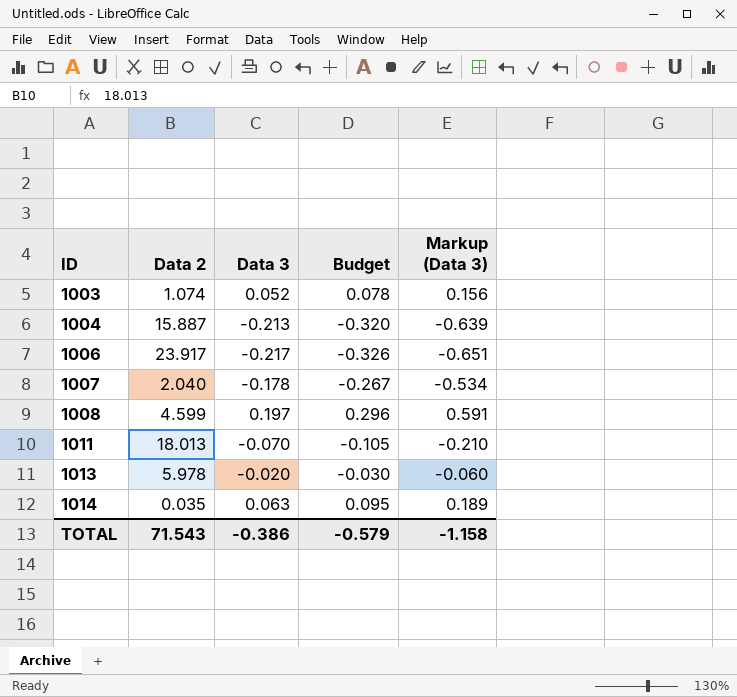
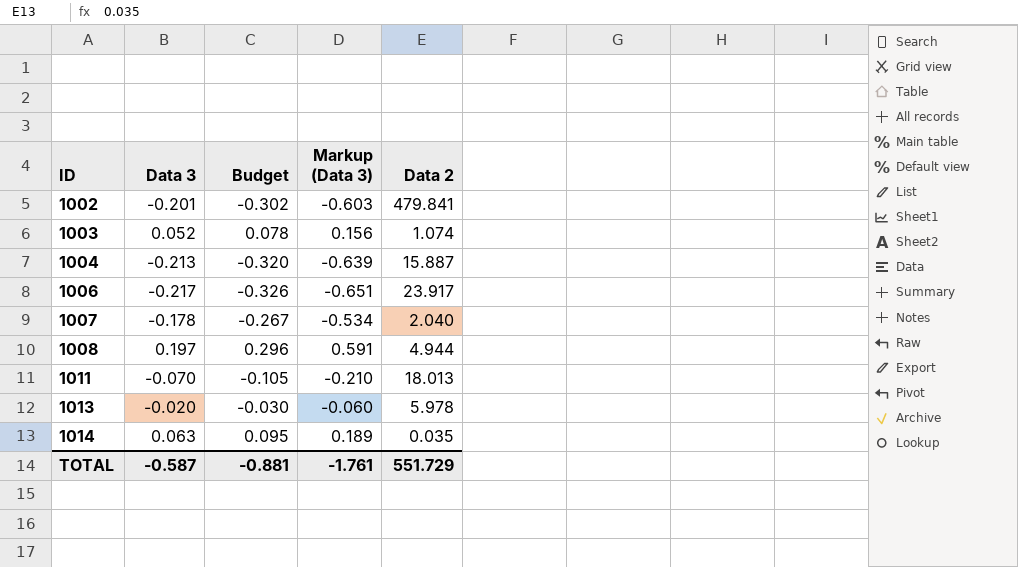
column Data 2 | position: 2 -> 5
row 1002: none -> -0.201 | -0.302 | -0.603 | 479.841
1008 | Data 2: 4.599 -> 4.944
TOTAL | Data 3: -0.386 -> -0.587
TOTAL | Budget: -0.579 -> -0.881
TOTAL | Markup (Data 3): -1.158 -> -1.761
TOTAL | Data 2: 71.543 -> 551.729

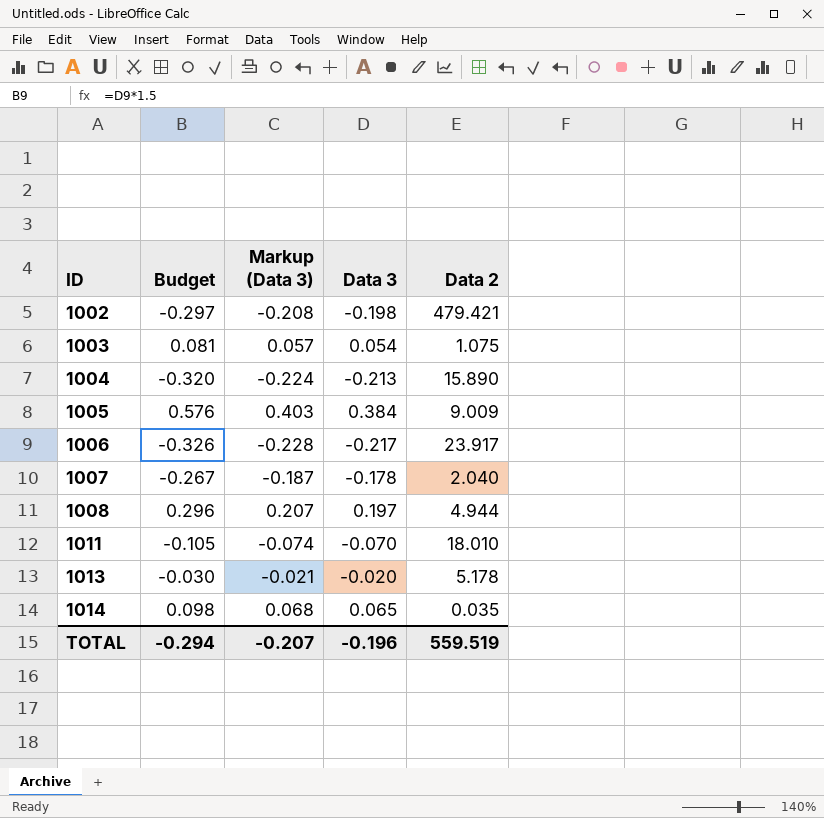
column Markup (Data 3) | formula: [Data 3] * 3 -> [Data 3] * 1.05
column Data 3 | position: 2 -> 4
1002 | Budget: -0.302 -> -0.297
1002 | Data 3: -0.201 -> -0.198
1002 | Data 2: 479.841 -> 479.421
1003 | Budget: 0.078 -> 0.081
1003 | Data 3: 0.052 -> 0.054
1003 | Data 2: 1.074 -> 1.075
1004 | Data 2: 15.887 -> 15.890
row 1005: none -> 0.576 | 0.403 | 0.384 | 9.009
1011 | Data 2: 18.013 -> 18.010
1013 | Data 2: 5.978 -> 5.178
1014 | Budget: 0.095 -> 0.098
1014 | Data 3: 0.063 -> 0.065
TOTAL | Budget: -0.881 -> -0.294
TOTAL | Markup (Data 3): -1.761 -> -0.207
TOTAL | Data 3: -0.587 -> -0.196
TOTAL | Data 2: 551.729 -> 559.519

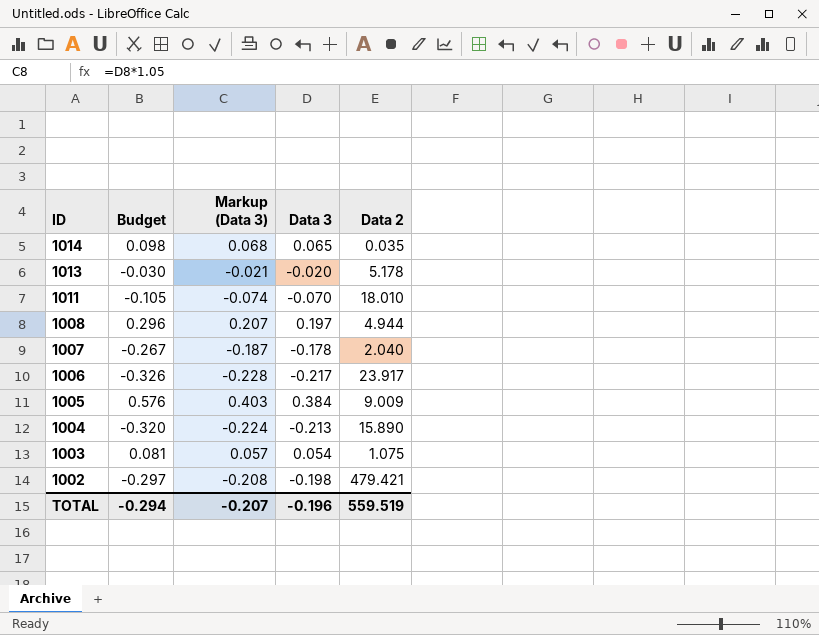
row order: ID ascending -> ID descending

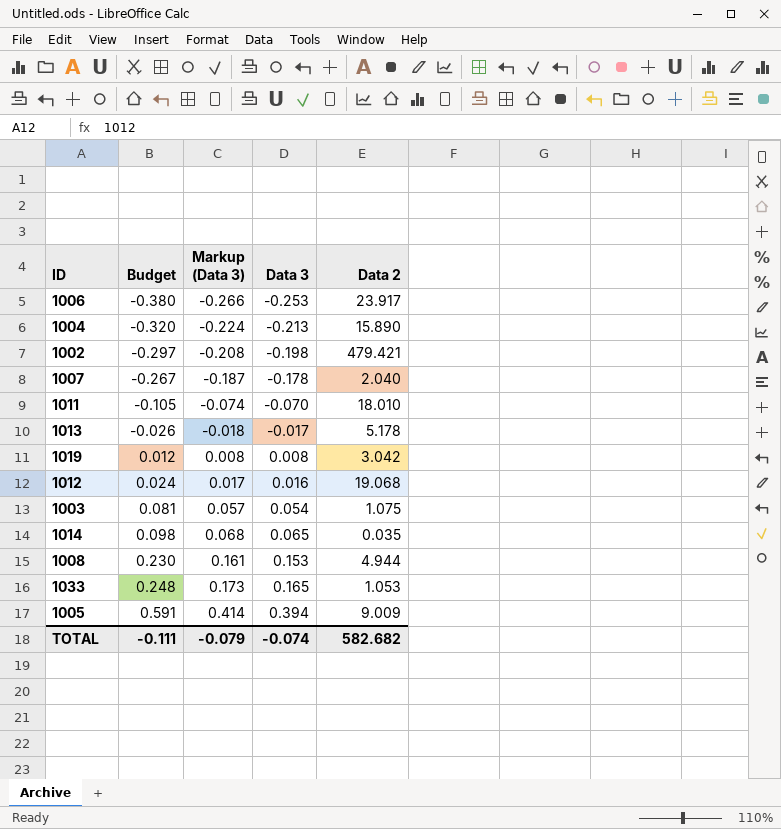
row order: ID descending -> Budget ascending
1006 | Budget: -0.326 -> -0.380
1006 | Markup (Data 3): -0.228 -> -0.266
1006 | Data 3: -0.217 -> -0.253
1013 | Budget: -0.030 -> -0.026
1013 | Markup (Data 3): -0.021 -> -0.018
1013 | Data 3: -0.020 -> -0.017
row 1019: none -> 0.012 | 0.008 | 0.008 | 3.042
row 1012: none -> 0.024 | 0.017 | 0.016 | 19.068
1008 | Budget: 0.296 -> 0.230
1008 | Markup (Data 3): 0.207 -> 0.161
1008 | Data 3: 0.197 -> 0.153
row 1033: none -> 0.248 | 0.173 | 0.165 | 1.053
1005 | Budget: 0.576 -> 0.591
1005 | Markup (Data 3): 0.403 -> 0.414
1005 | Data 3: 0.384 -> 0.394
TOTAL | Budget: -0.294 -> -0.111
TOTAL | Markup (Data 3): -0.207 -> -0.079
TOTAL | Data 3: -0.196 -> -0.074
TOTAL | Data 2: 559.519 -> 582.682

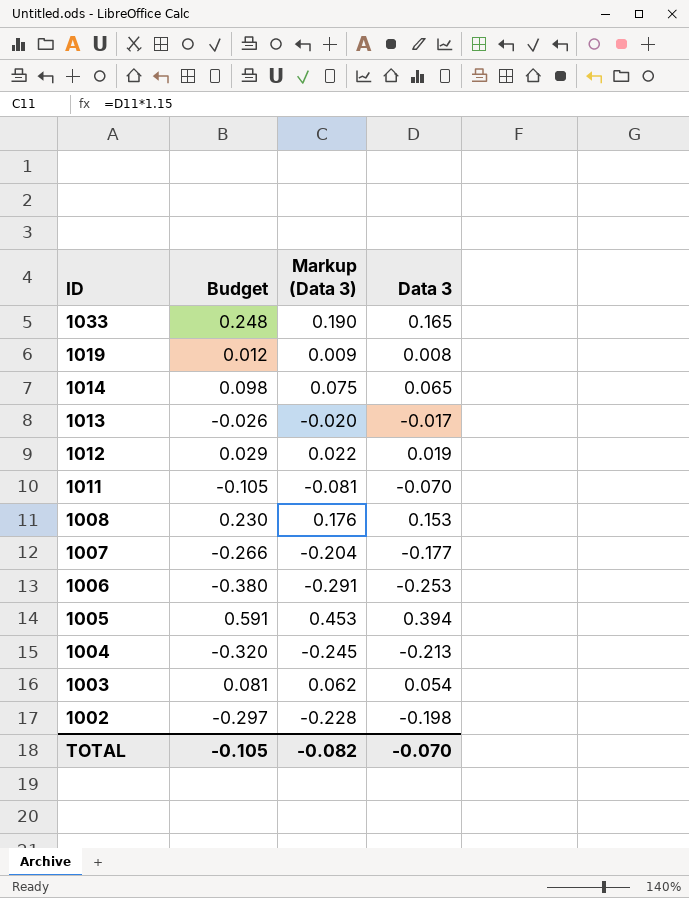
row order: Budget ascending -> ID descending
column Data 2 | position: 5 -> none
column Markup (Data 3) | formula: [Data 3] * 1.05 -> [Data 3] * 1.15
1012 | Budget: 0.024 -> 0.029
1012 | Data 3: 0.016 -> 0.019
1007 | Budget: -0.267 -> -0.266
1007 | Data 3: -0.178 -> -0.177
TOTAL | Budget: -0.111 -> -0.105
TOTAL | Markup (Data 3): -0.079 -> -0.082
TOTAL | Data 3: -0.074 -> -0.070

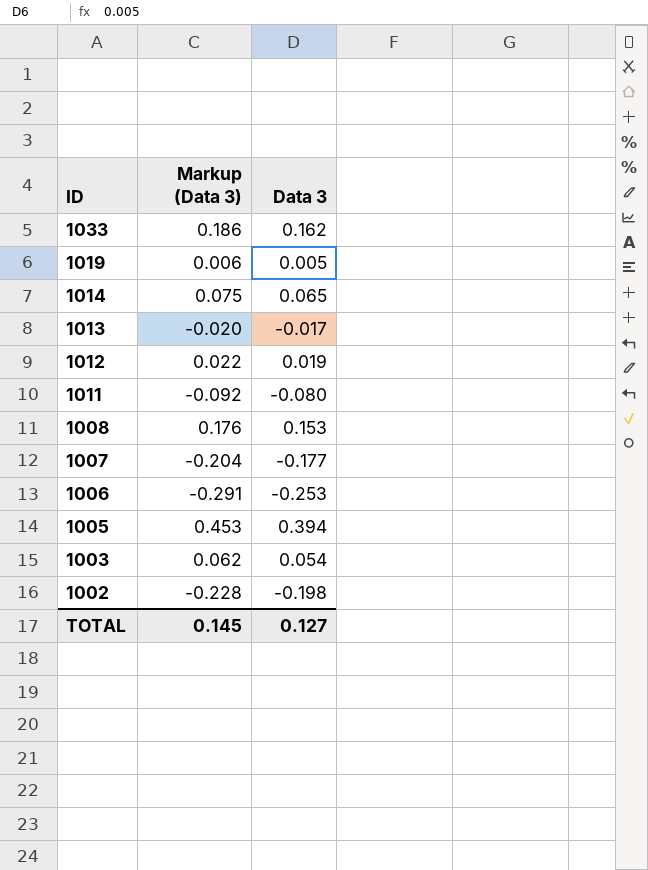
column Budget | formula: [Data 3] * 1.5 -> none
row 1004: -0.320 | -0.245 | -0.213 -> none
1033 | Markup (Data 3): 0.190 -> 0.186
1033 | Data 3: 0.165 -> 0.162
1019 | Markup (Data 3): 0.009 -> 0.006
1019 | Data 3: 0.008 -> 0.005
1011 | Markup (Data 3): -0.081 -> -0.092
1011 | Data 3: -0.070 -> -0.080
TOTAL | Markup (Data 3): -0.082 -> 0.145
TOTAL | Data 3: -0.070 -> 0.127

